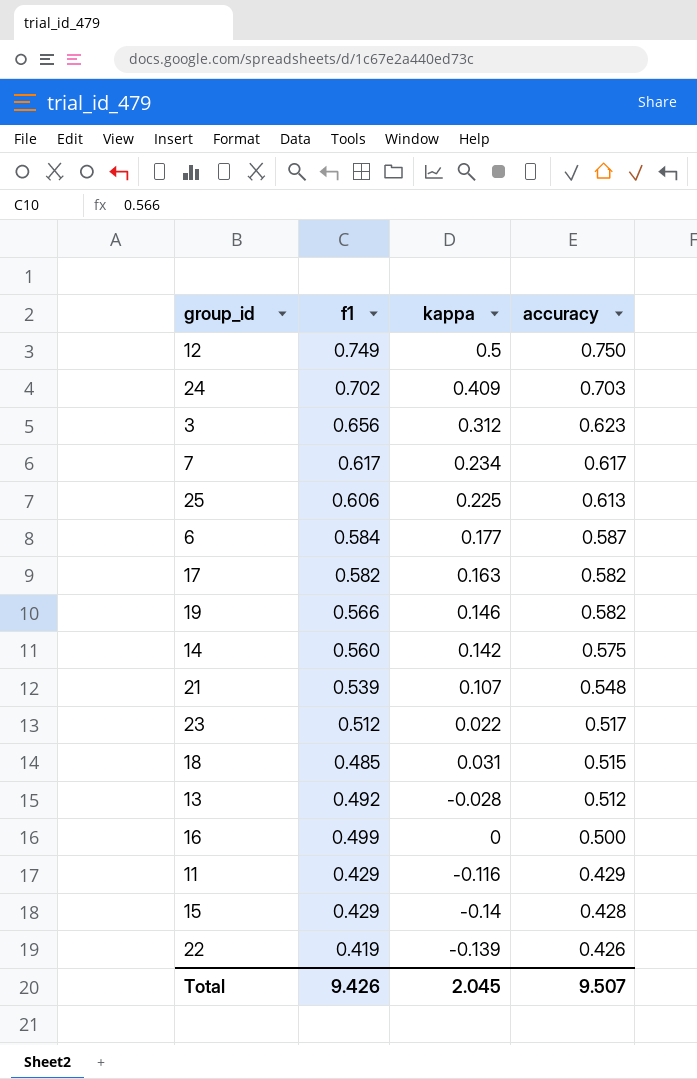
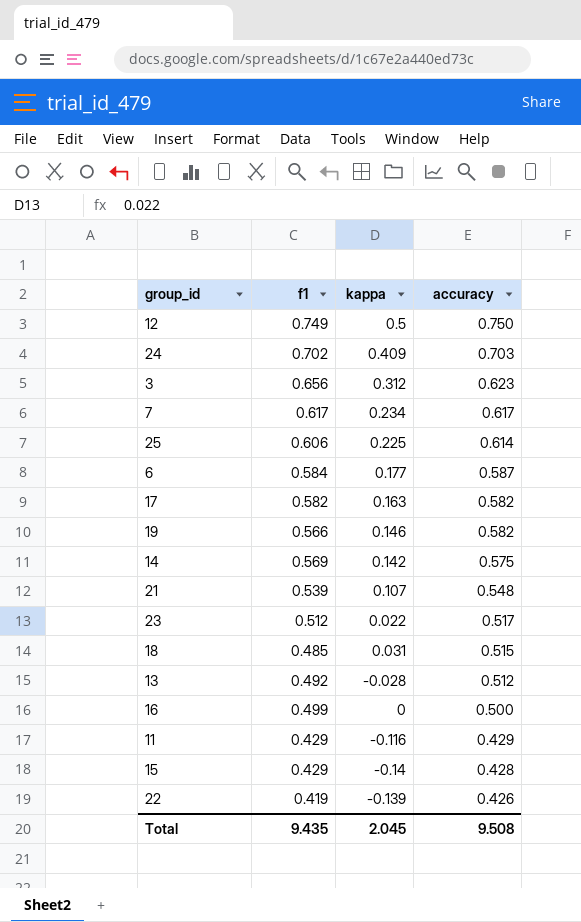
25 | accuracy: 0.613 -> 0.614
14 | f1: 0.560 -> 0.569
Total | f1: 9.426 -> 9.435
Total | accuracy: 9.507 -> 9.508

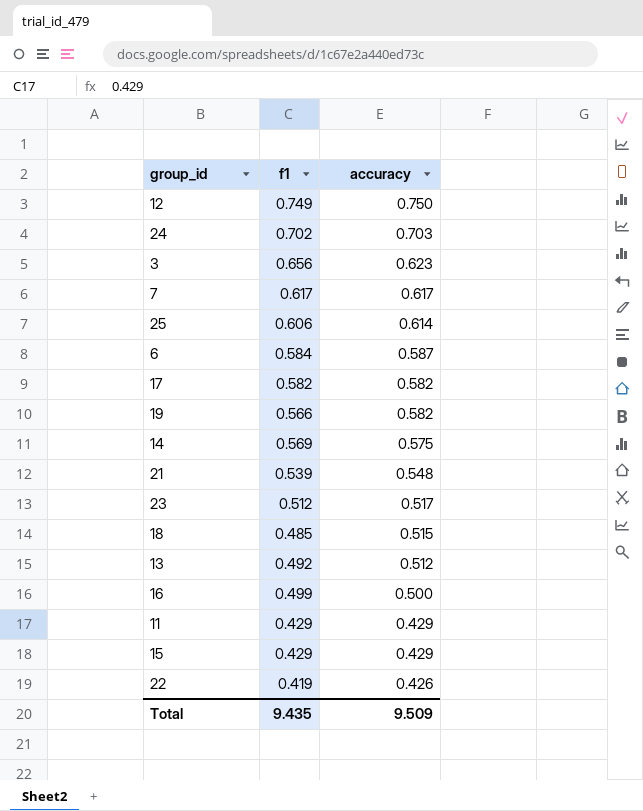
column kappa | position: 3 -> none
15 | accuracy: 0.428 -> 0.429
Total | accuracy: 9.508 -> 9.509

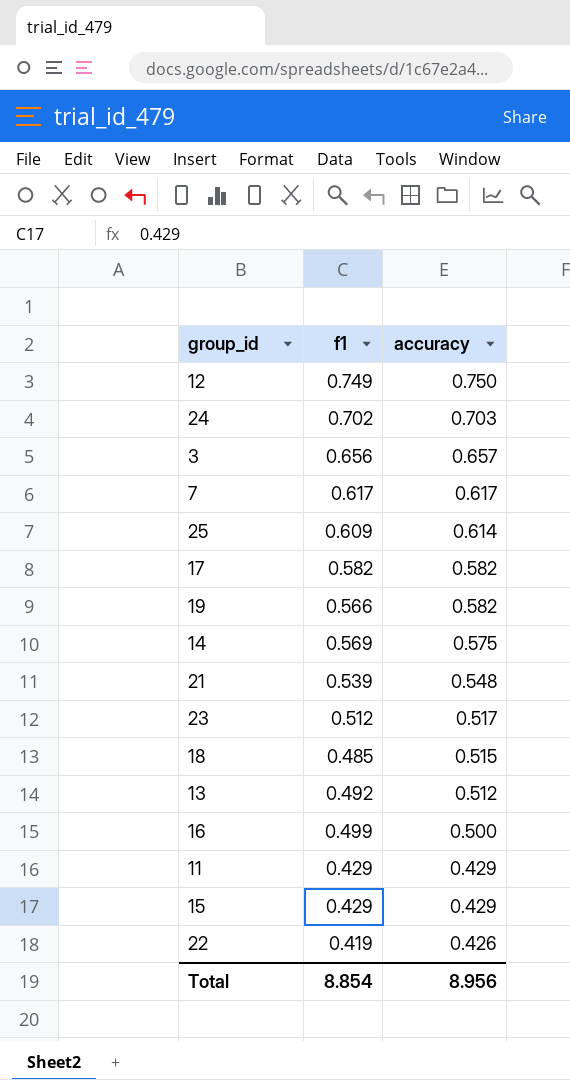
row 6: 0.584 | 0.587 -> none
3 | accuracy: 0.623 -> 0.657
25 | f1: 0.606 -> 0.609
Total | f1: 9.435 -> 8.854
Total | accuracy: 9.509 -> 8.956

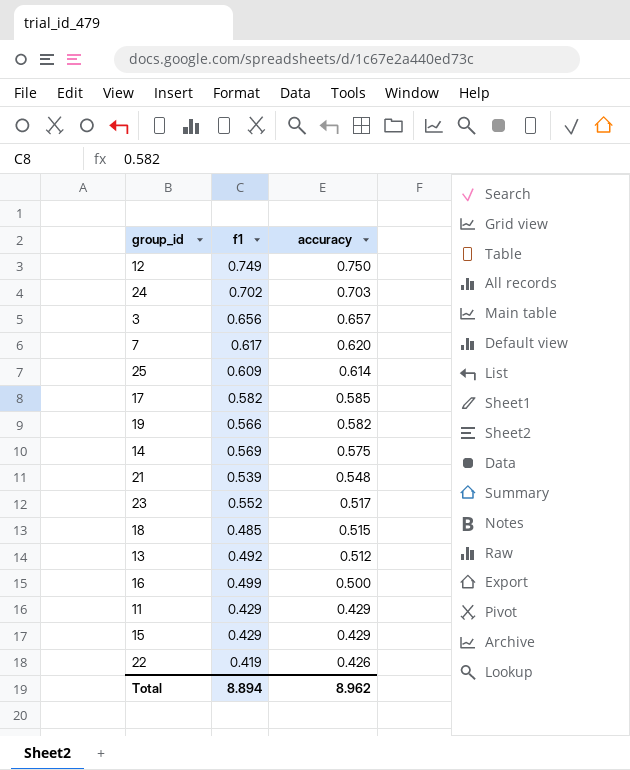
7 | accuracy: 0.617 -> 0.620
17 | accuracy: 0.582 -> 0.585
23 | f1: 0.512 -> 0.552
Total | f1: 8.854 -> 8.894
Total | accuracy: 8.956 -> 8.962

